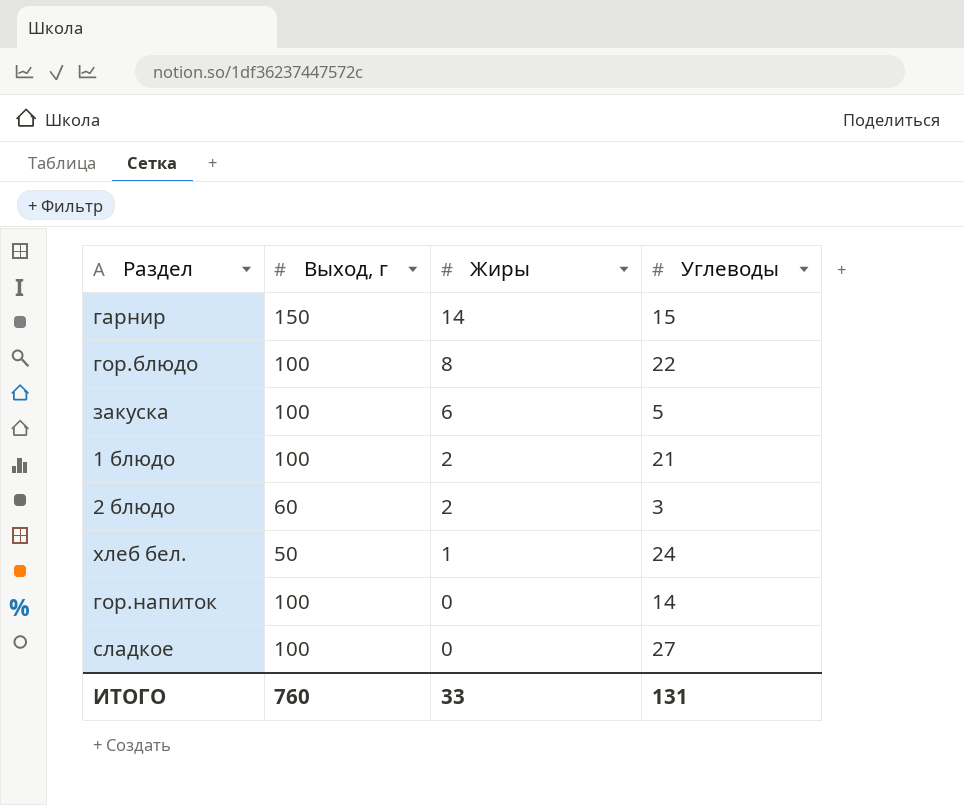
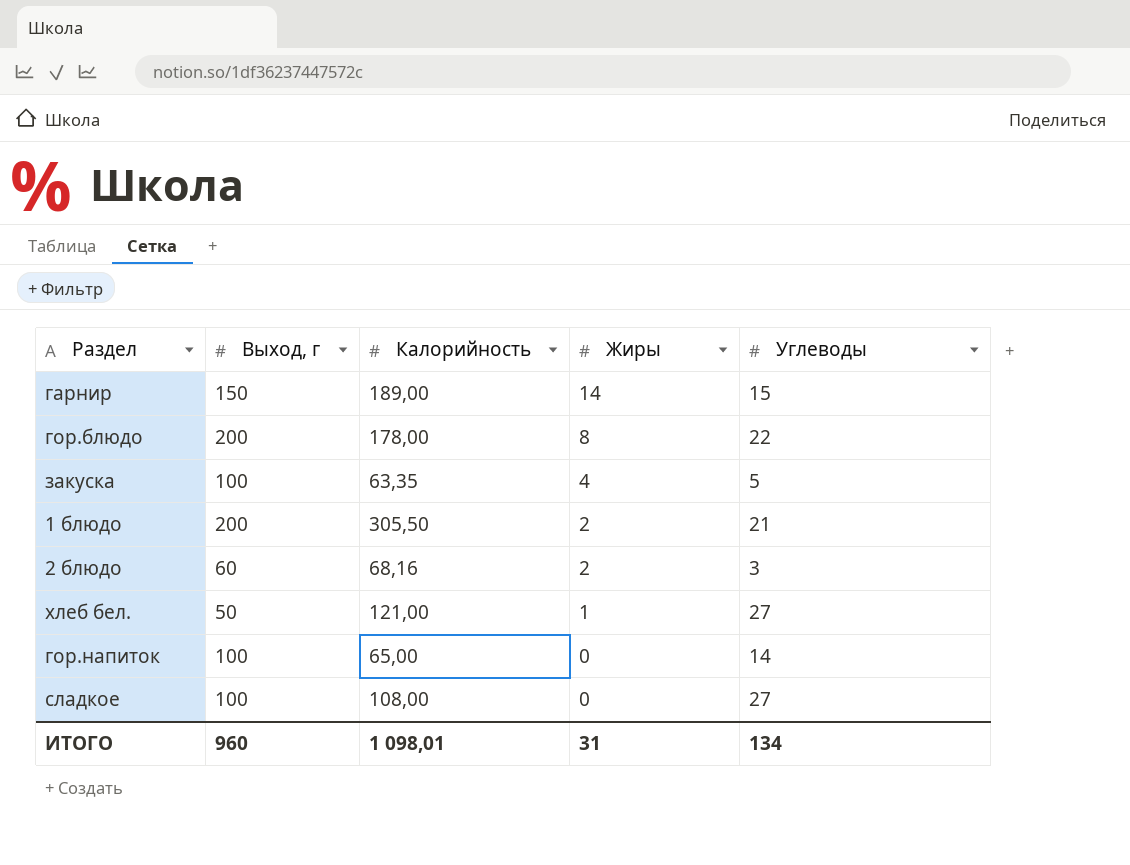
column Калорийность | position: none -> 3
гор.блюдо | Выход, г: 100 -> 200
закуска | Жиры: 6 -> 4
1 блюдо | Выход, г: 100 -> 200
хлеб бел. | Углеводы: 24 -> 27
ИТОГО | Выход, г: 760 -> 960
ИТОГО | Жиры: 33 -> 31
ИТОГО | Углеводы: 131 -> 134

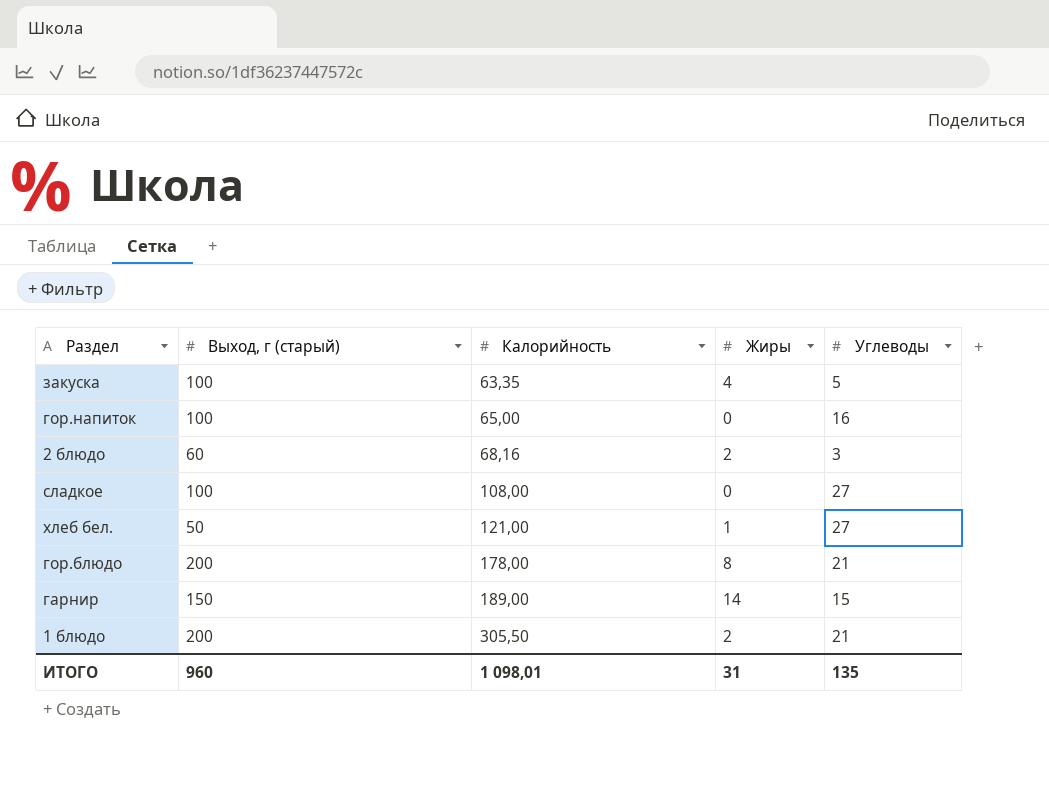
row order: Жиры descending -> Калорийность ascending
column name: Выход, г -> Выход, г (старый)
гор.напиток | Углеводы: 14 -> 16
гор.блюдо | Углеводы: 22 -> 21
ИТОГО | Углеводы: 134 -> 135

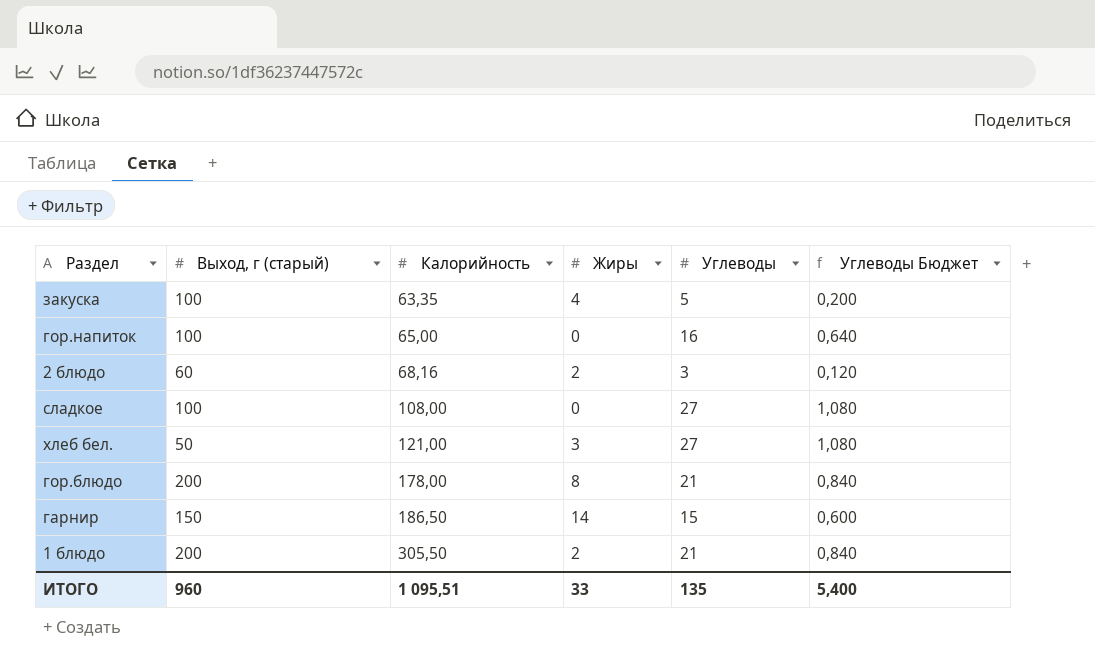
column Углеводы Бюджет | formula: none -> [Углеводы] * 0,04
хлеб бел. | Жиры: 1 -> 3
гарнир | Калорийность: 189,00 -> 186,50
ИТОГО | Калорийность: 1 098,01 -> 1 095,51
ИТОГО | Жиры: 31 -> 33

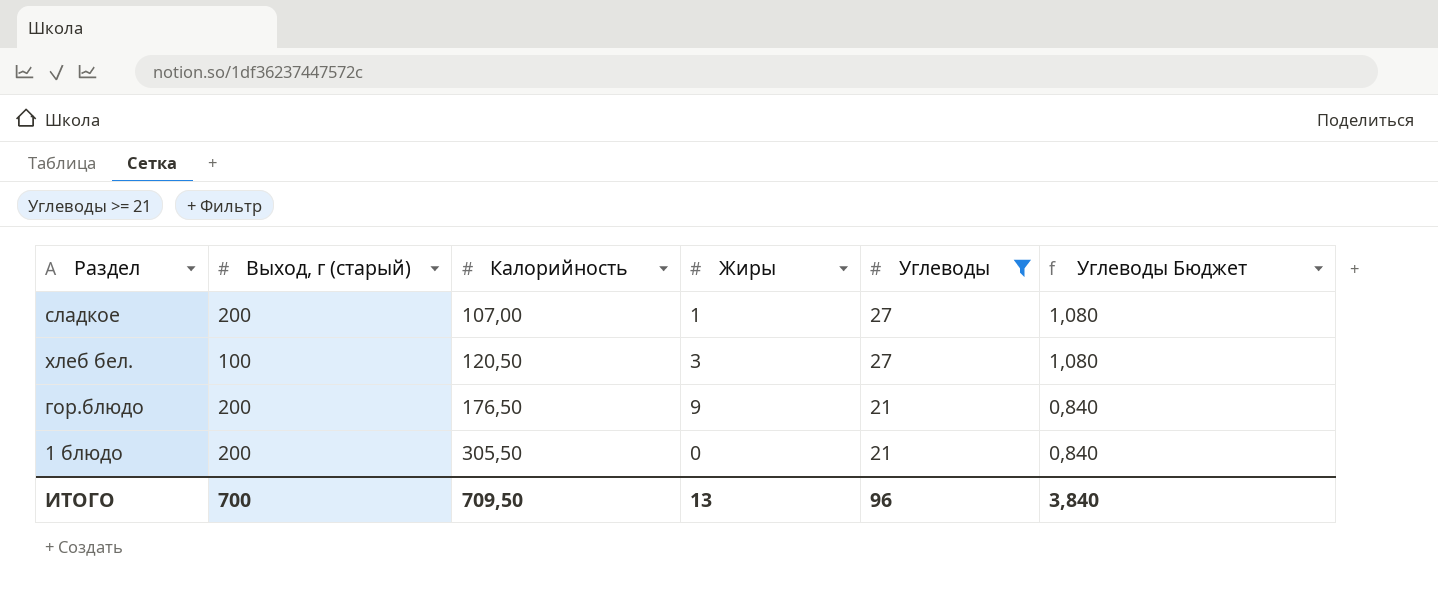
filter: none -> Углеводы >= 21
сладкое | Выход, г (старый): 100 -> 200
сладкое | Калорийность: 108,00 -> 107,00
сладкое | Жиры: 0 -> 1
хлеб бел. | Выход, г (старый): 50 -> 100
хлеб бел. | Калорийность: 121,00 -> 120,50
гор.блюдо | Калорийность: 178,00 -> 176,50
гор.блюдо | Жиры: 8 -> 9
1 блюдо | Жиры: 2 -> 0
ИТОГО | Выход, г (старый): 960 -> 700
ИТОГО | Калорийность: 1 095,51 -> 709,50
ИТОГО | Жиры: 33 -> 13
ИТОГО | Углеводы: 135 -> 96
ИТОГО | Углеводы Бюджет: 5,400 -> 3,840

